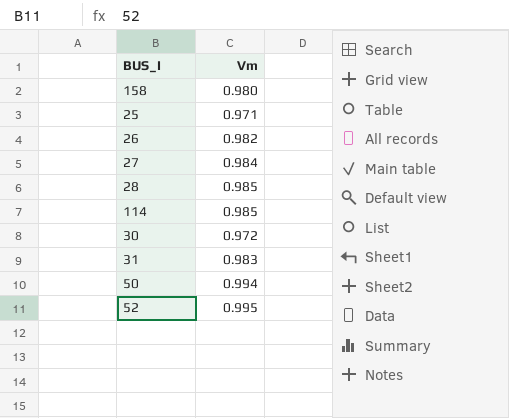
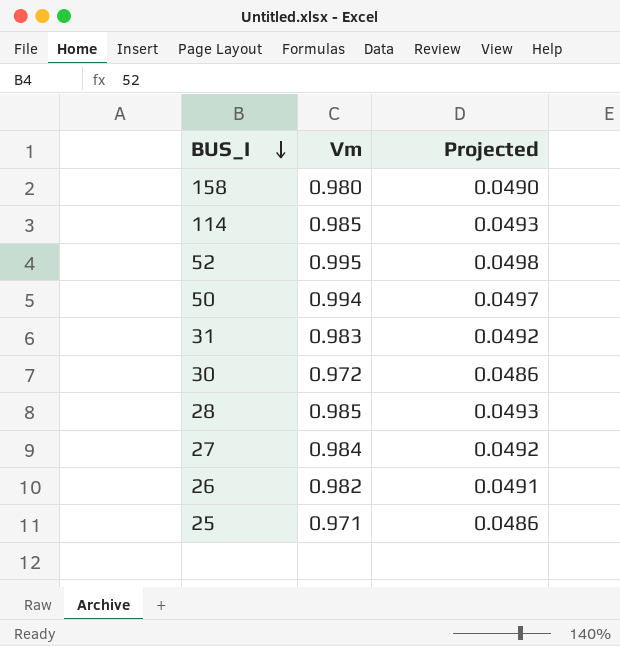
row order: none -> BUS_I descending
column Projected | formula: none -> [Vm] * 0.05

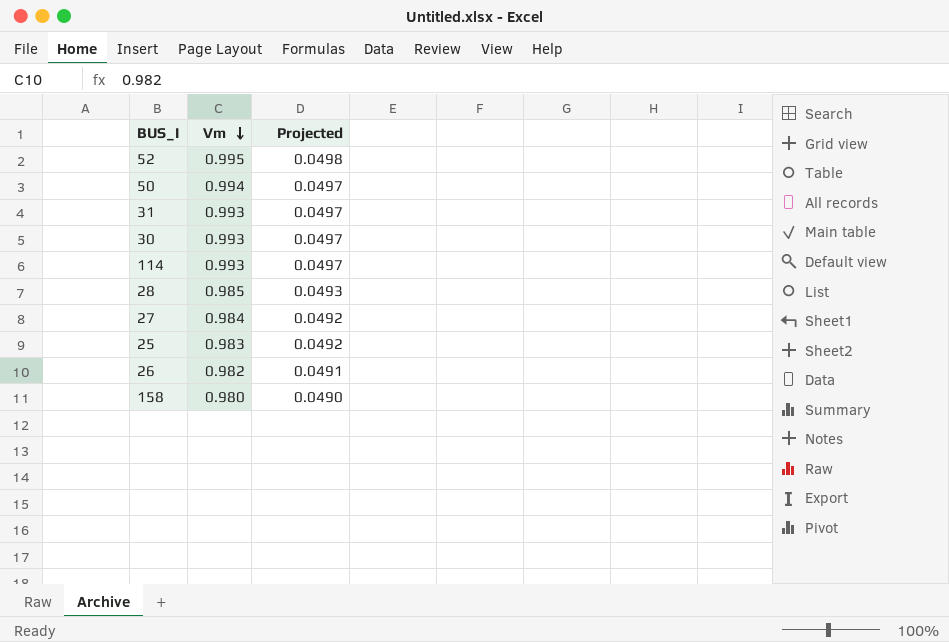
row order: BUS_I descending -> Vm descending
31 | Vm: 0.983 -> 0.993
31 | Projected: 0.0492 -> 0.0497
30 | Vm: 0.972 -> 0.993
30 | Projected: 0.0486 -> 0.0497
114 | Vm: 0.985 -> 0.993
114 | Projected: 0.0493 -> 0.0497
25 | Vm: 0.971 -> 0.983
25 | Projected: 0.0486 -> 0.0492

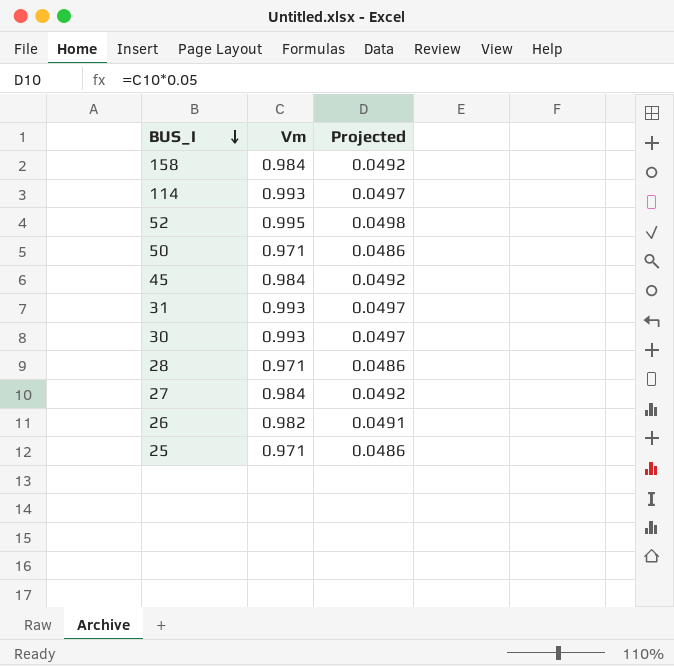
row order: Vm descending -> BUS_I descending
158 | Vm: 0.980 -> 0.984
158 | Projected: 0.0490 -> 0.0492
50 | Vm: 0.994 -> 0.971
50 | Projected: 0.0497 -> 0.0486
row 45: none -> 0.984 | 0.0492
28 | Vm: 0.985 -> 0.971
28 | Projected: 0.0493 -> 0.0486
25 | Vm: 0.983 -> 0.971
25 | Projected: 0.0492 -> 0.0486

